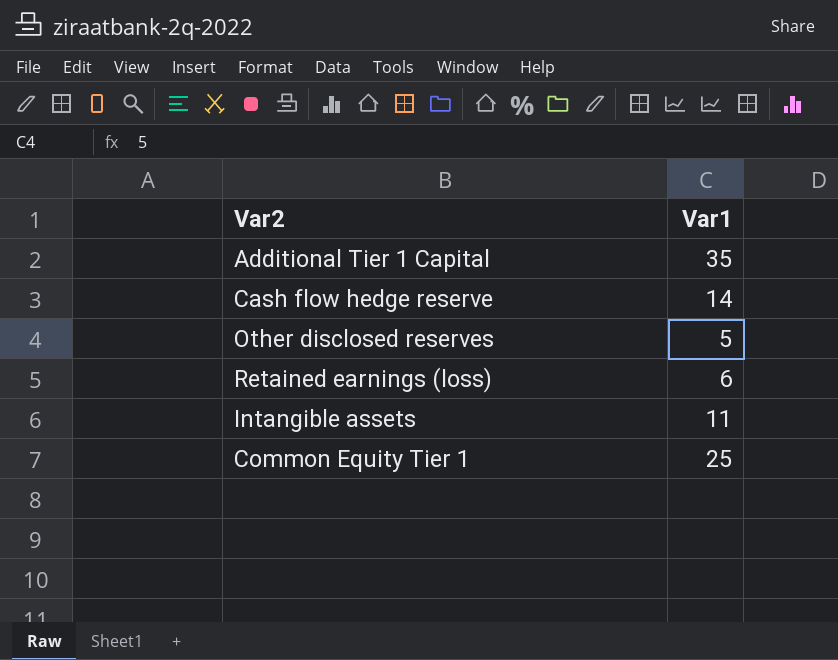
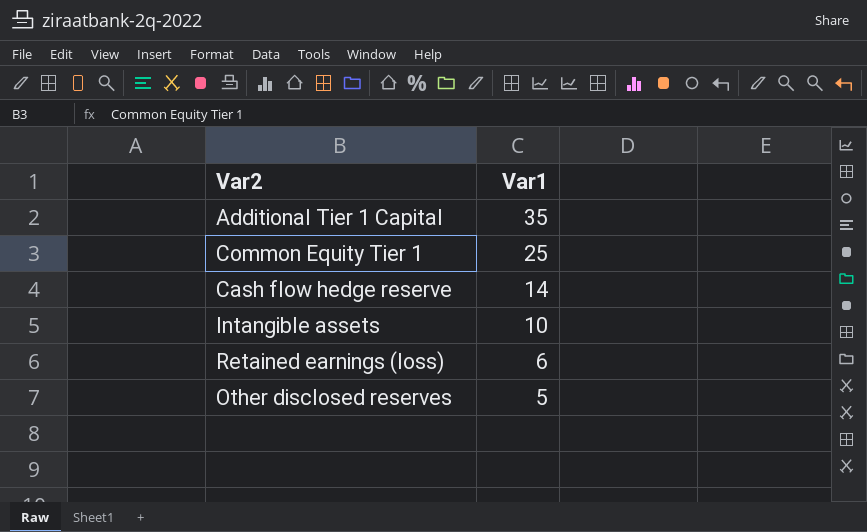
row order: none -> Var1 descending
Intangible assets | Var1: 11 -> 10

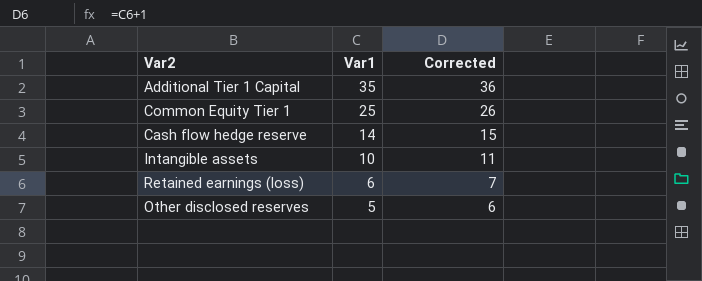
column Corrected | formula: none -> [Var1] + 1

